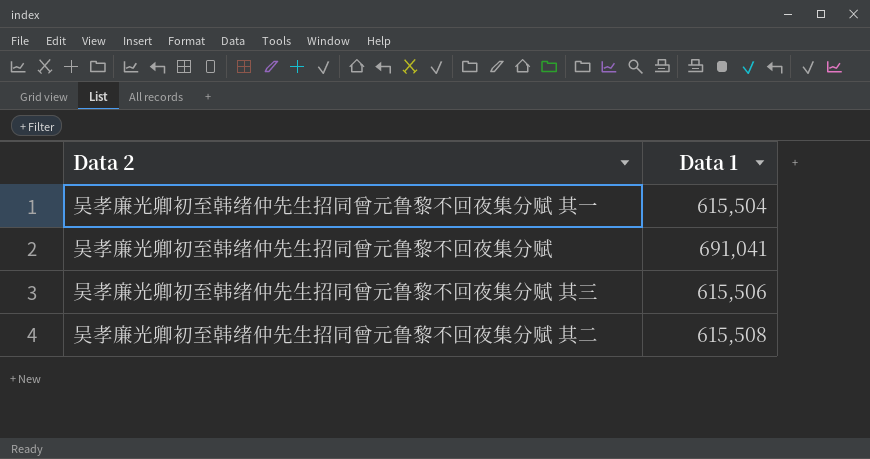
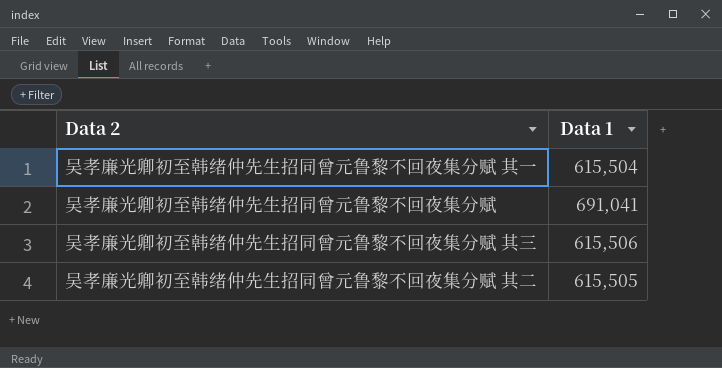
吴孝廉光卿初至韩绪仲先生招同曾元鲁黎不回夜集分赋 其二 | Data 1: 615,508 -> 615,505

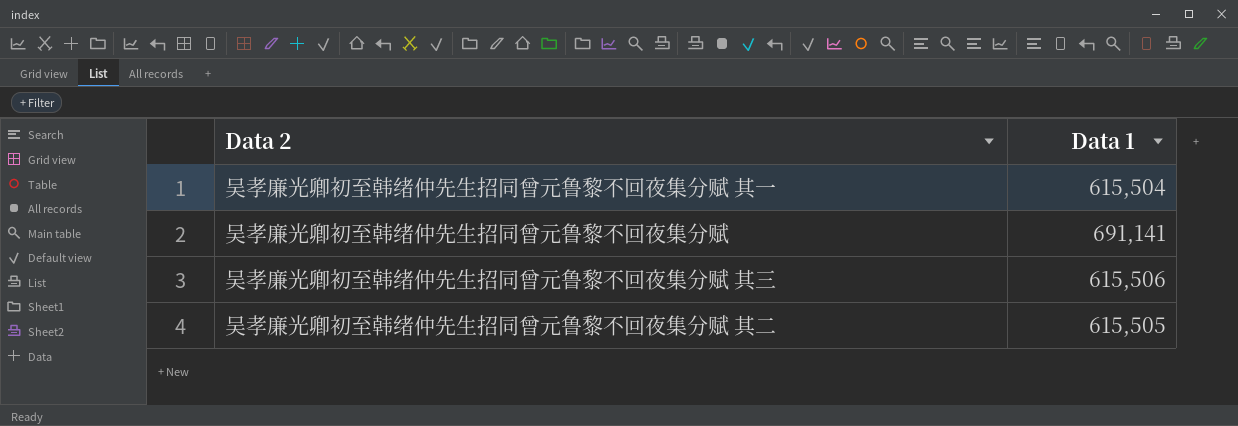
吴孝廉光卿初至韩绪仲先生招同曾元鲁黎不回夜集分赋 | Data 1: 691,041 -> 691,141

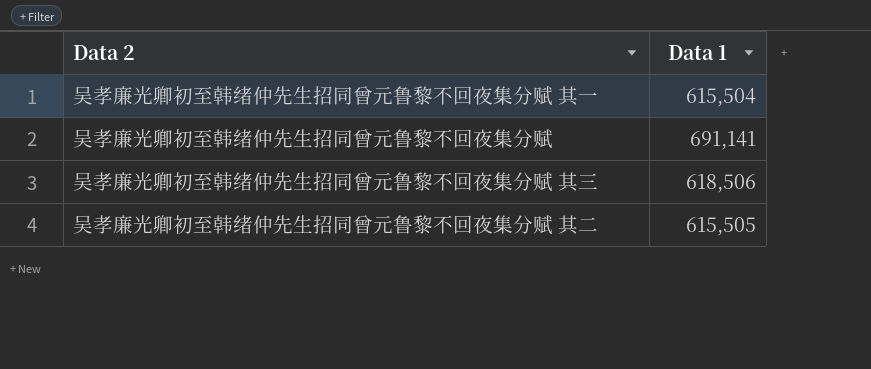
吴孝廉光卿初至韩绪仲先生招同曾元鲁黎不回夜集分赋 其三 | Data 1: 615,506 -> 618,506

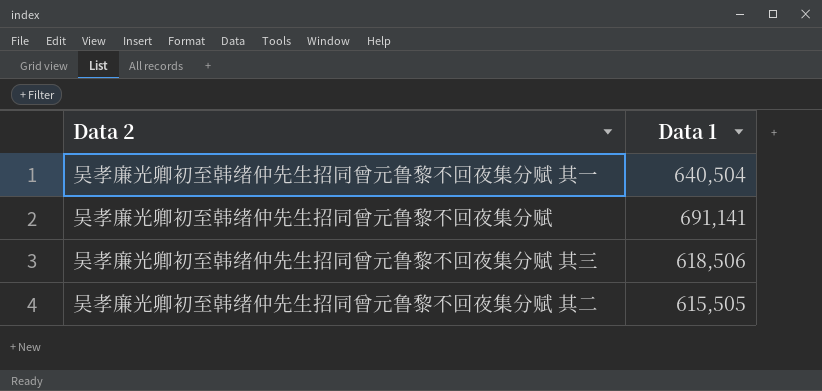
吴孝廉光卿初至韩绪仲先生招同曾元鲁黎不回夜集分赋 其一 | Data 1: 615,504 -> 640,504

